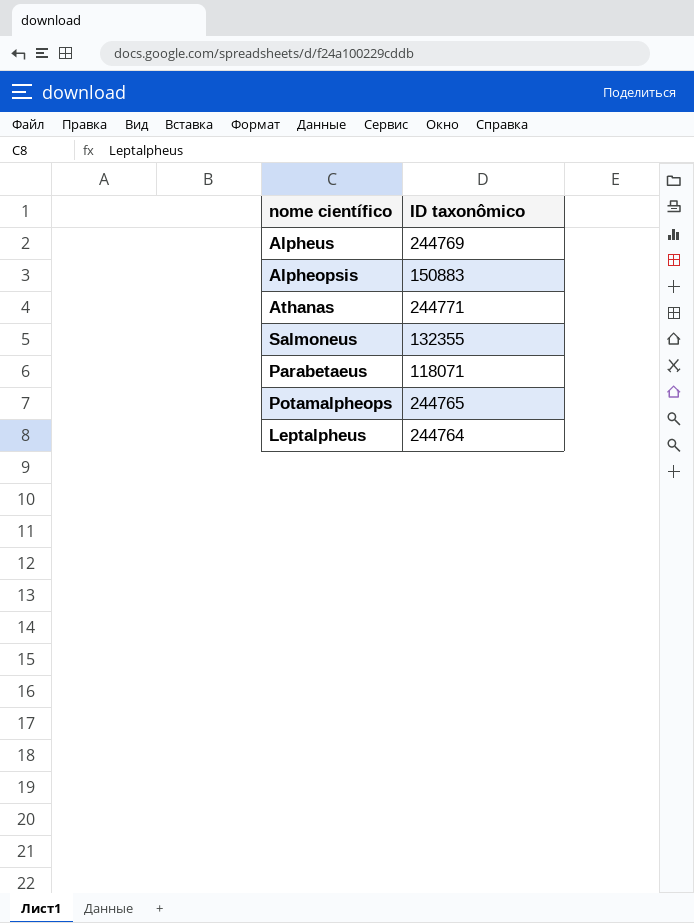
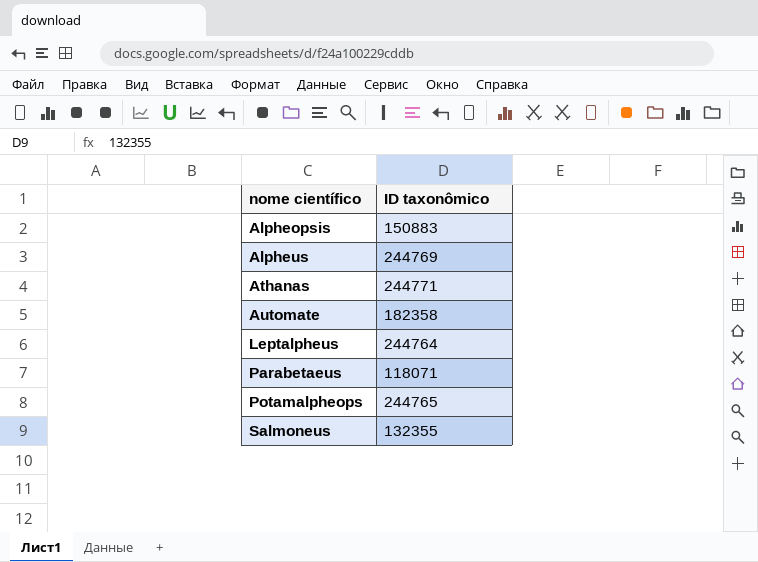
row order: none -> nome científico ascending
row Automate: none -> 182358

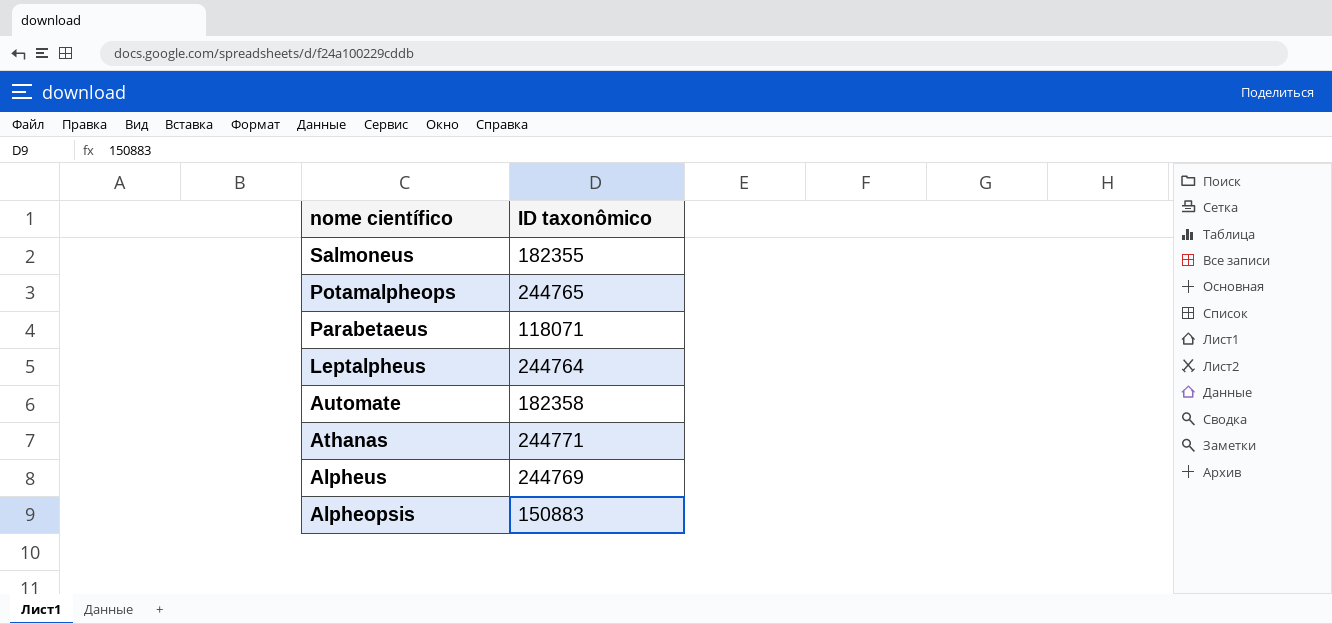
row order: nome científico ascending -> nome científico descending
Salmoneus | ID taxonômico: 132355 -> 182355

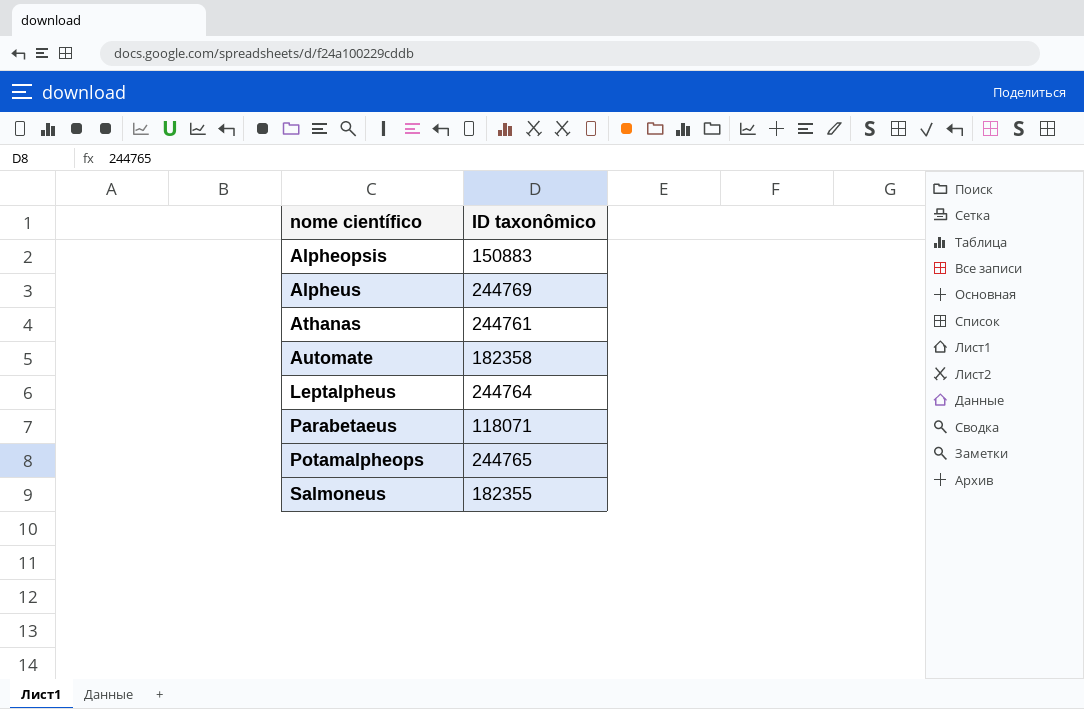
row order: nome científico descending -> nome científico ascending
Athanas | ID taxonômico: 244771 -> 244761

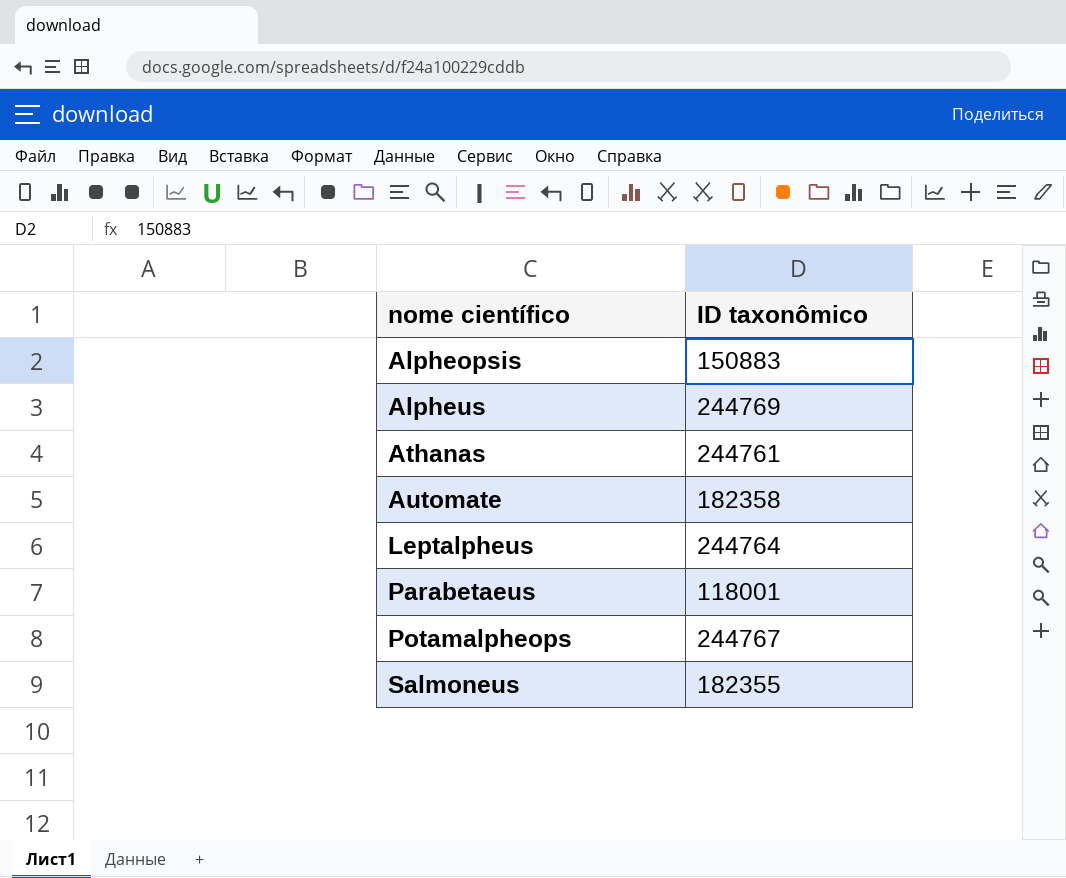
Parabetaeus | ID taxonômico: 118071 -> 118001
Potamalpheops | ID taxonômico: 244765 -> 244767

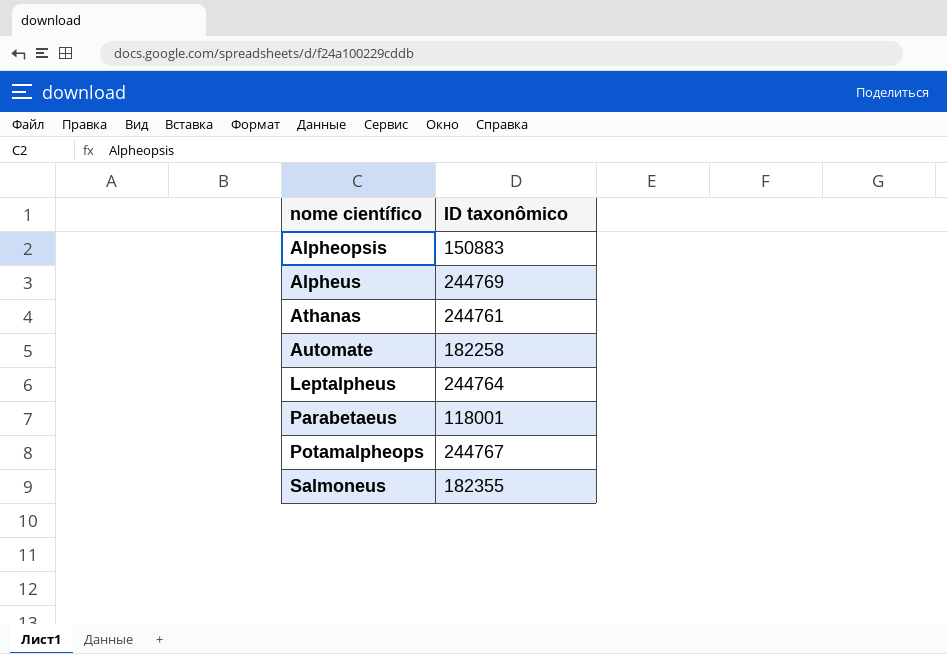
Automate | ID taxonômico: 182358 -> 182258

